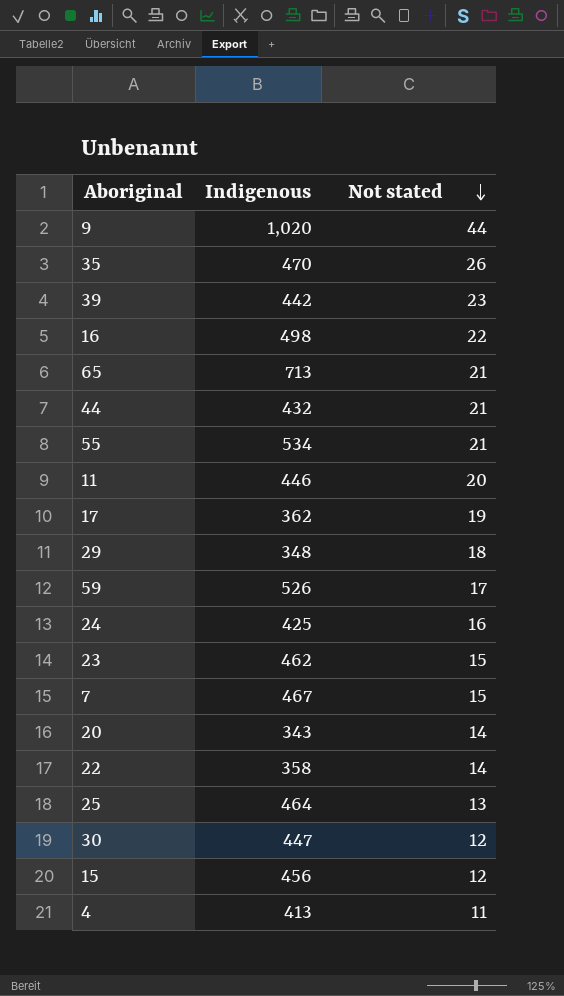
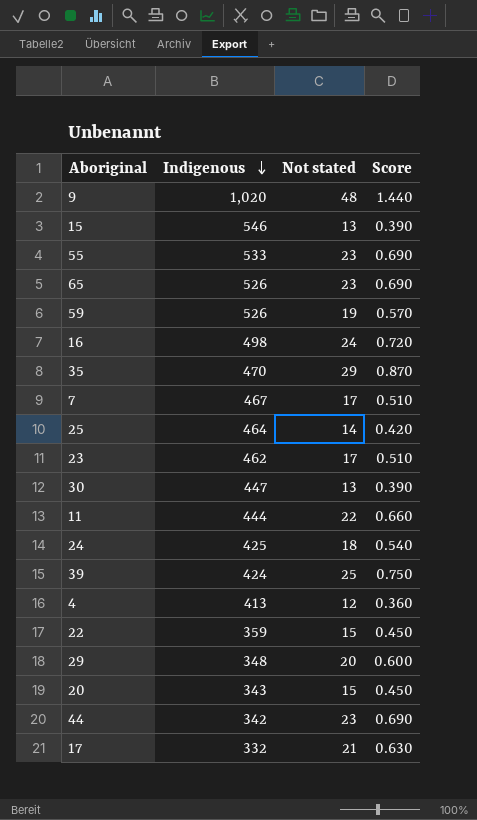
row order: Not stated descending -> Indigenous descending
column Score | formula: none -> [Not stated] * 0.03
9 | Not stated: 44 -> 48
15 | Indigenous: 456 -> 546
15 | Not stated: 12 -> 13
55 | Indigenous: 534 -> 533
55 | Not stated: 21 -> 23
65 | Indigenous: 713 -> 526
65 | Not stated: 21 -> 23
59 | Not stated: 17 -> 19
16 | Not stated: 22 -> 24
35 | Not stated: 26 -> 29
7 | Not stated: 15 -> 17
25 | Not stated: 13 -> 14
23 | Not stated: 15 -> 17
30 | Not stated: 12 -> 13
11 | Indigenous: 446 -> 444
11 | Not stated: 20 -> 22
24 | Not stated: 16 -> 18
39 | Indigenous: 442 -> 424
39 | Not stated: 23 -> 25
4 | Not stated: 11 -> 12
22 | Indigenous: 358 -> 359
22 | Not stated: 14 -> 15
29 | Not stated: 18 -> 20
20 | Not stated: 14 -> 15
44 | Indigenous: 432 -> 342
44 | Not stated: 21 -> 23
17 | Indigenous: 362 -> 332
17 | Not stated: 19 -> 21

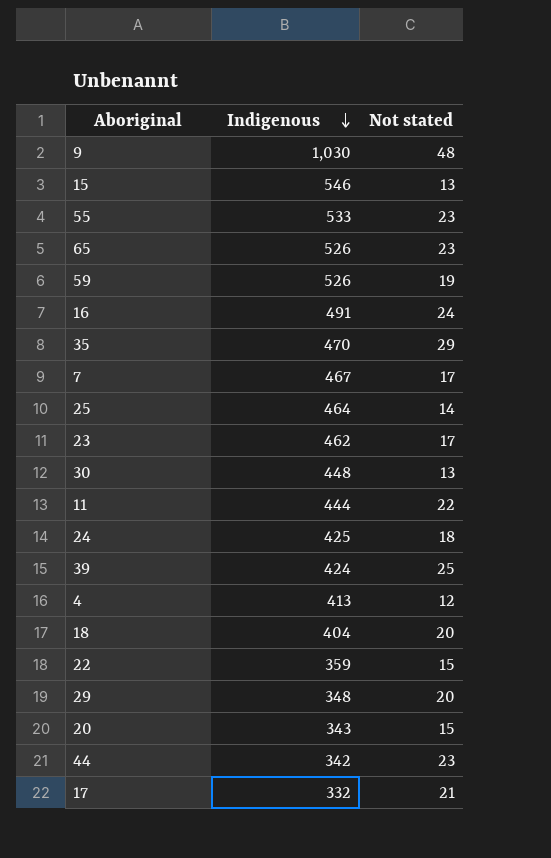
column Score | formula: [Not stated] * 0.03 -> none
9 | Indigenous: 1,020 -> 1,030
16 | Indigenous: 498 -> 491
30 | Indigenous: 447 -> 448
row 18: none -> 404 | 20

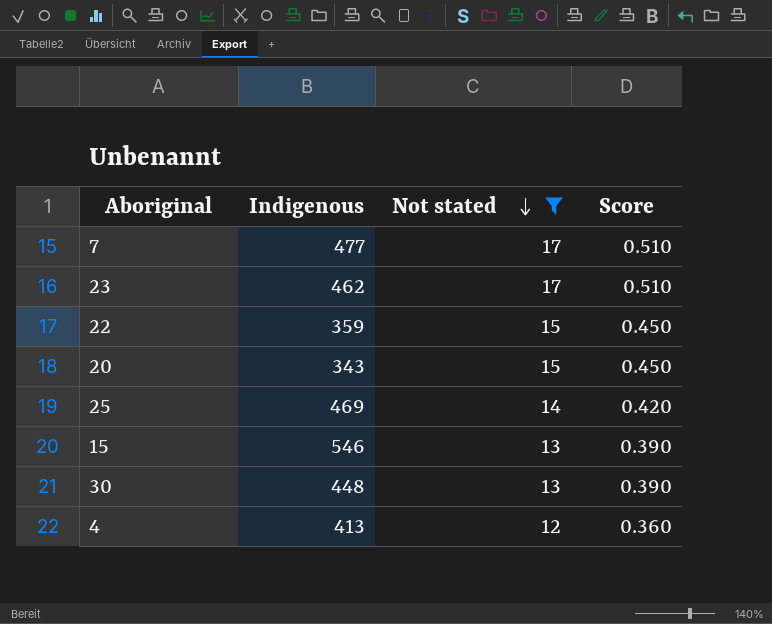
filter: none -> Not stated <= 17
row order: Indigenous descending -> Not stated descending
column Score | formula: none -> [Not stated] * 0.03
7 | Indigenous: 467 -> 477
25 | Indigenous: 464 -> 469

